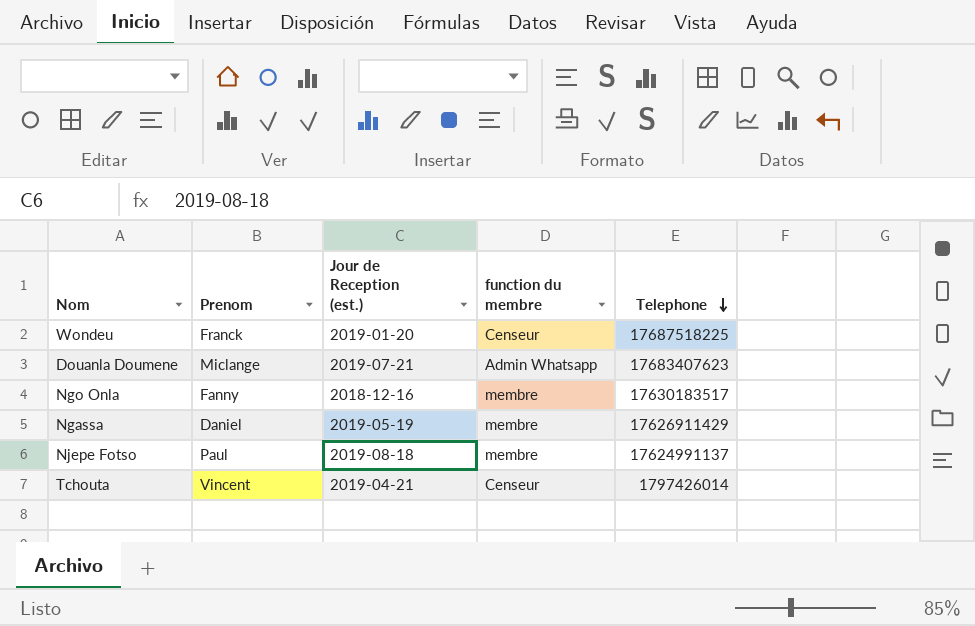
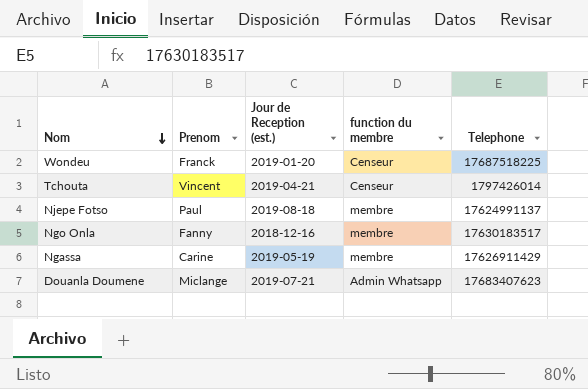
row order: Telephone descending -> Nom descending
Ngassa | Prenom: Daniel -> Carine

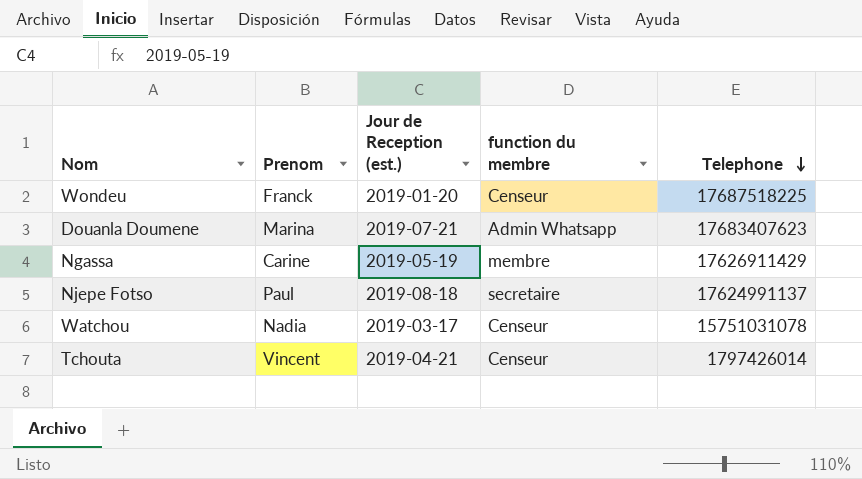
row order: Nom descending -> Telephone descending
row Ngo Onla: Fanny | 2018-12-16 | membre | 17630183517 -> none
Douanla Doumene | Prenom: Miclange -> Marina
Njepe Fotso | function du membre: membre -> secretaire
row Watchou: none -> Nadia | 2019-03-17 | Censeur | 15751031078

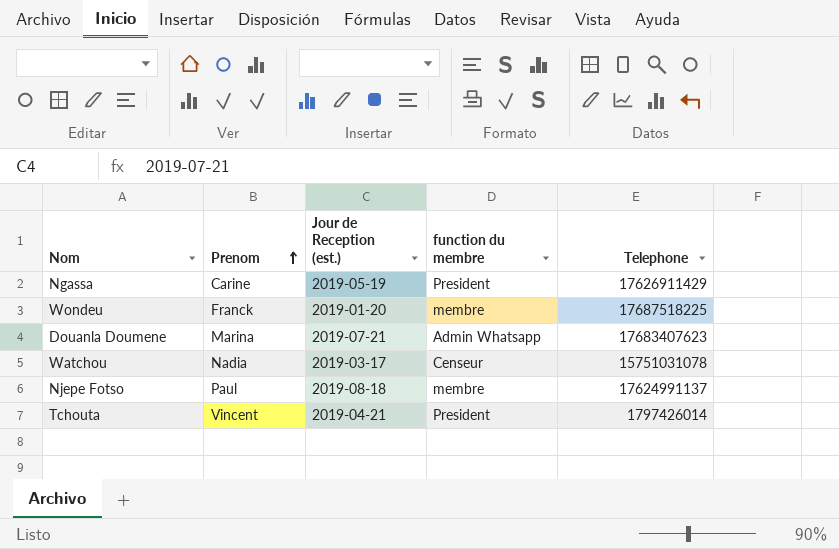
row order: Telephone descending -> Prenom ascending
Ngassa | function du membre: membre -> President
Wondeu | function du membre: Censeur -> membre
Njepe Fotso | function du membre: secretaire -> membre
Tchouta | function du membre: Censeur -> President

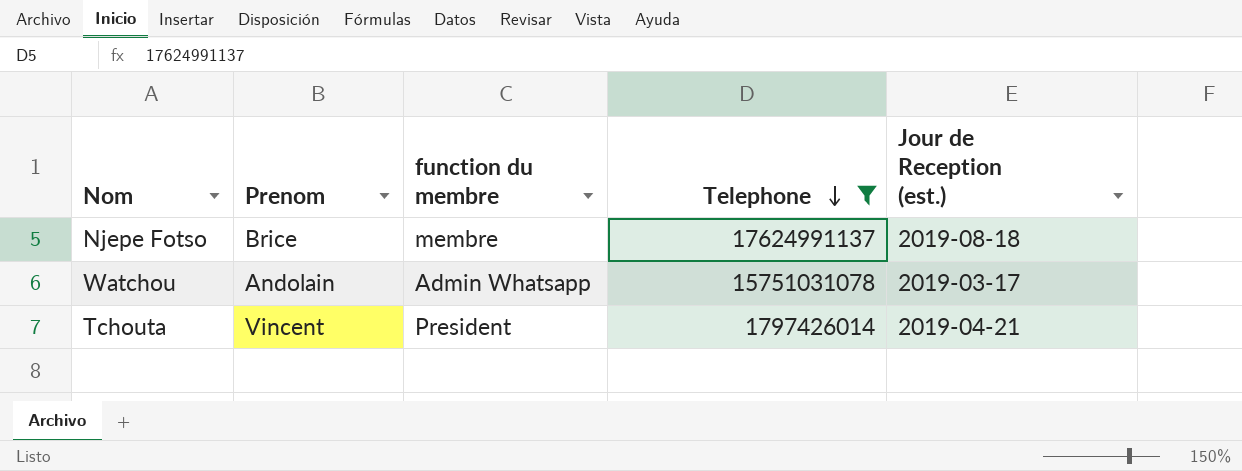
filter: none -> Telephone <= 17624991137
row order: Prenom ascending -> Telephone descending
column Jour de Reception (est.) | position: 3 -> 5
Njepe Fotso | Prenom: Paul -> Brice
Watchou | Prenom: Nadia -> Andolain
Watchou | function du membre: Censeur -> Admin Whatsapp

